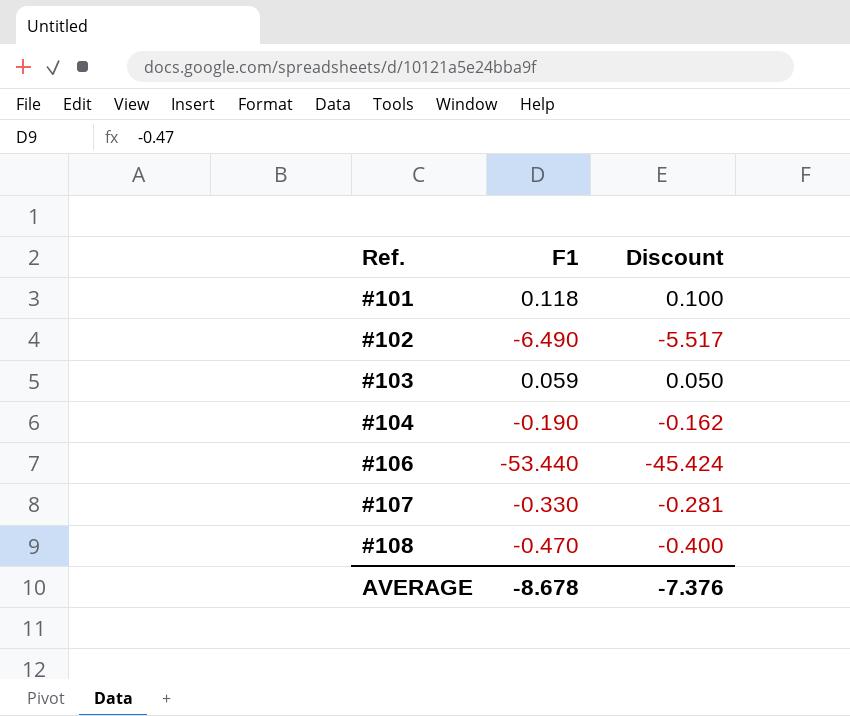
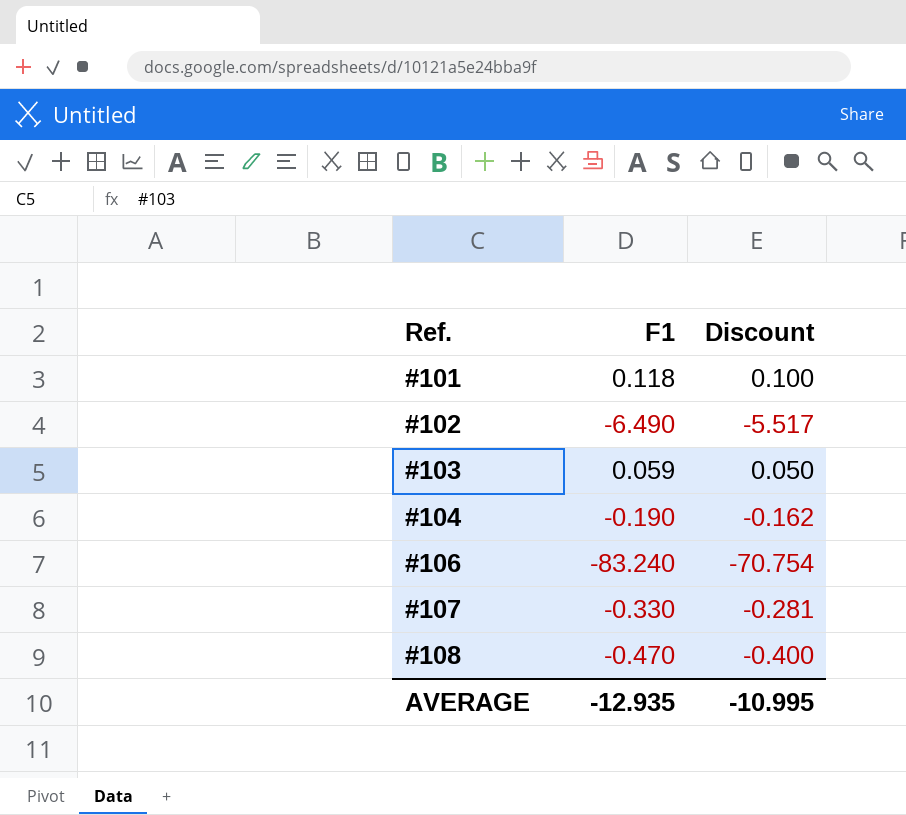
#106 | F1: -53.440 -> -83.240
#106 | Discount: -45.424 -> -70.754
AVERAGE | F1: -8.678 -> -12.935
AVERAGE | Discount: -7.376 -> -10.995

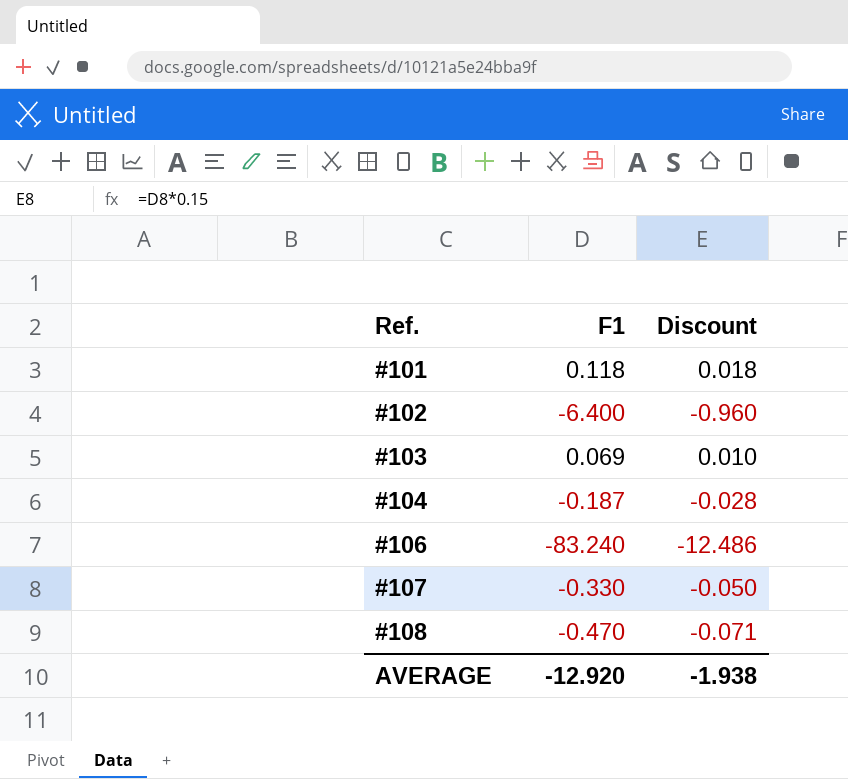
column Discount | formula: [F1] * 0.85 -> [F1] * 0.15
#102 | F1: -6.490 -> -6.400
#103 | F1: 0.059 -> 0.069
#104 | F1: -0.190 -> -0.187
AVERAGE | F1: -12.935 -> -12.920
AVERAGE | Discount: -10.995 -> -1.938

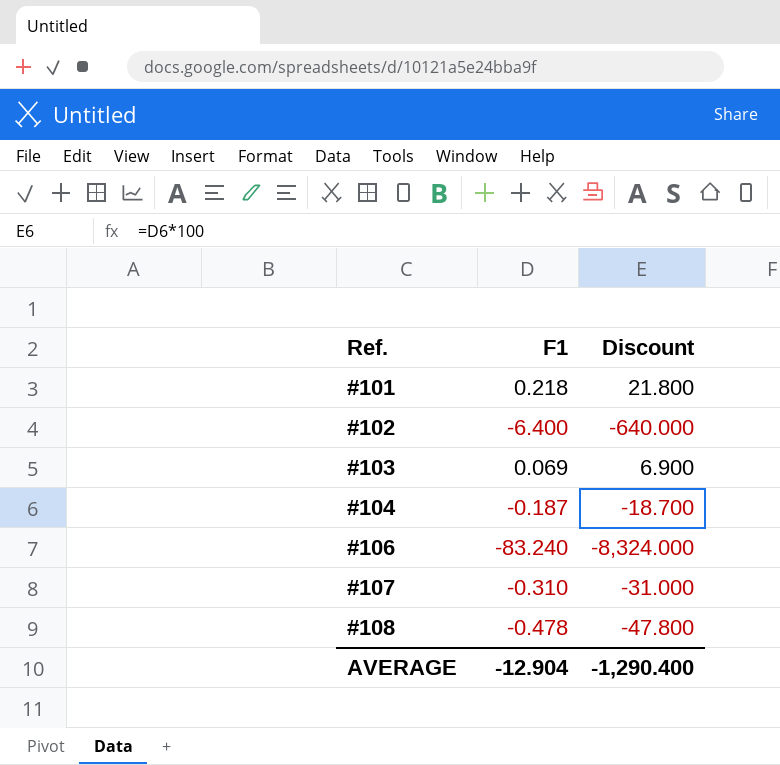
column Discount | formula: [F1] * 0.15 -> [F1] * 100
#101 | F1: 0.118 -> 0.218
#107 | F1: -0.330 -> -0.310
#108 | F1: -0.470 -> -0.478
AVERAGE | F1: -12.920 -> -12.904
AVERAGE | Discount: -1.938 -> -1,290.400

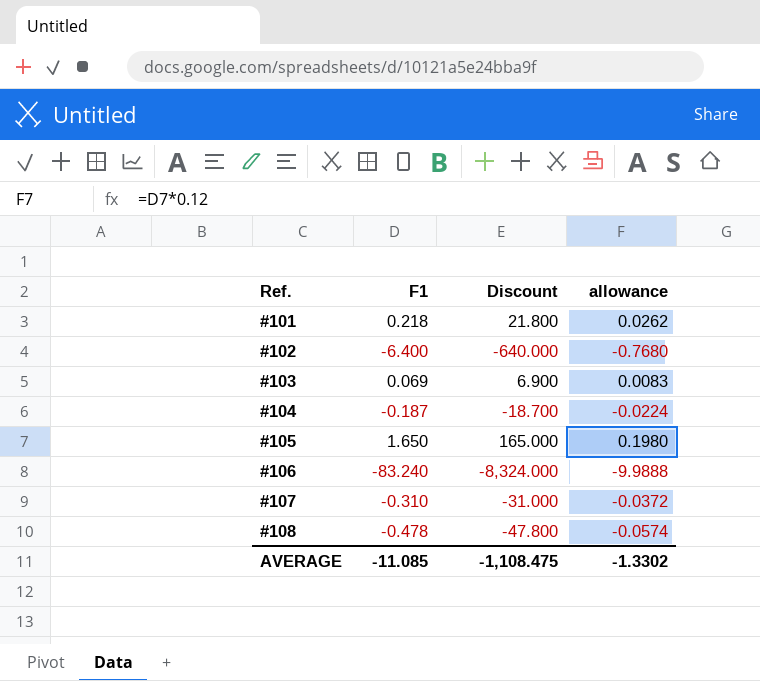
column allowance | formula: none -> [F1] * 0.12
row #105: none -> 1.650 | 165.000 | 0.1980
AVERAGE | F1: -12.904 -> -11.085
AVERAGE | Discount: -1,290.400 -> -1,108.475

